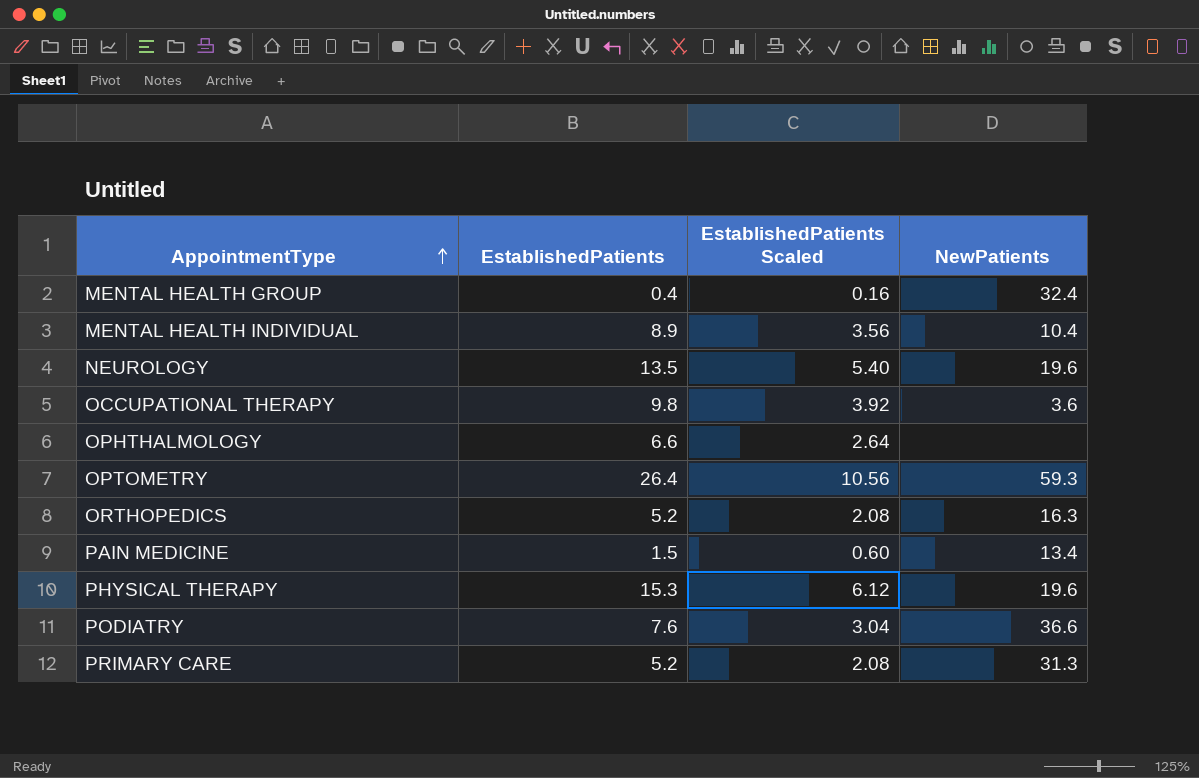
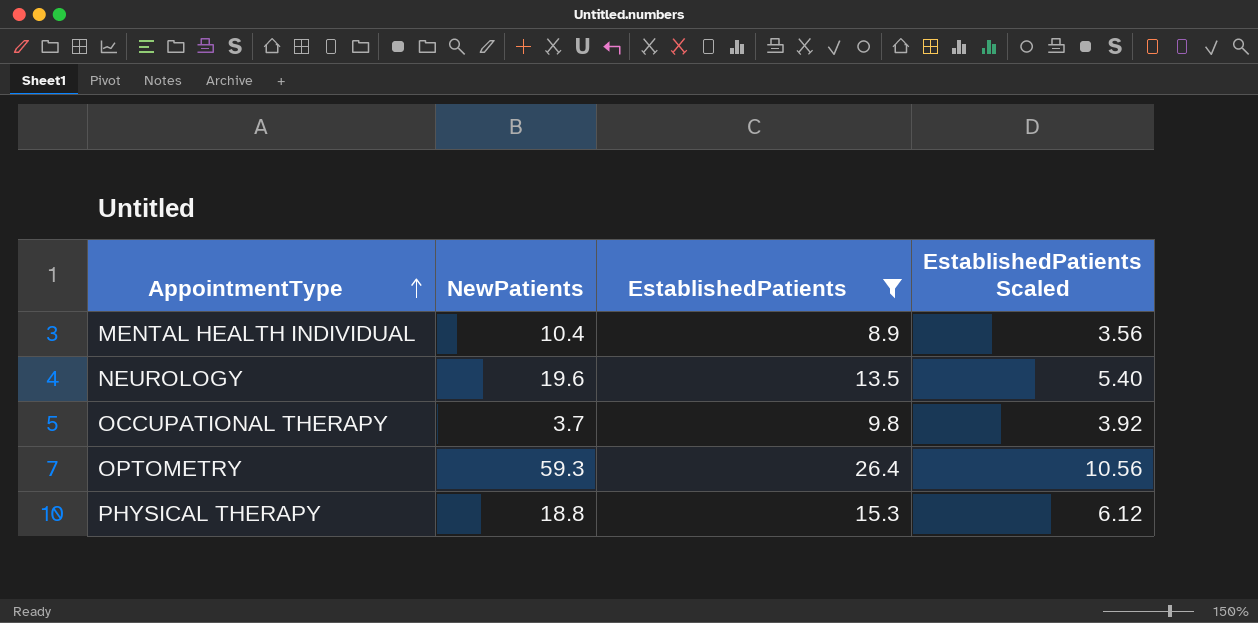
filter: none -> EstablishedPatients >= 8.9
column NewPatients | position: 4 -> 2
OCCUPATIONAL THERAPY | NewPatients: 3.6 -> 3.7
PHYSICAL THERAPY | NewPatients: 19.6 -> 18.8

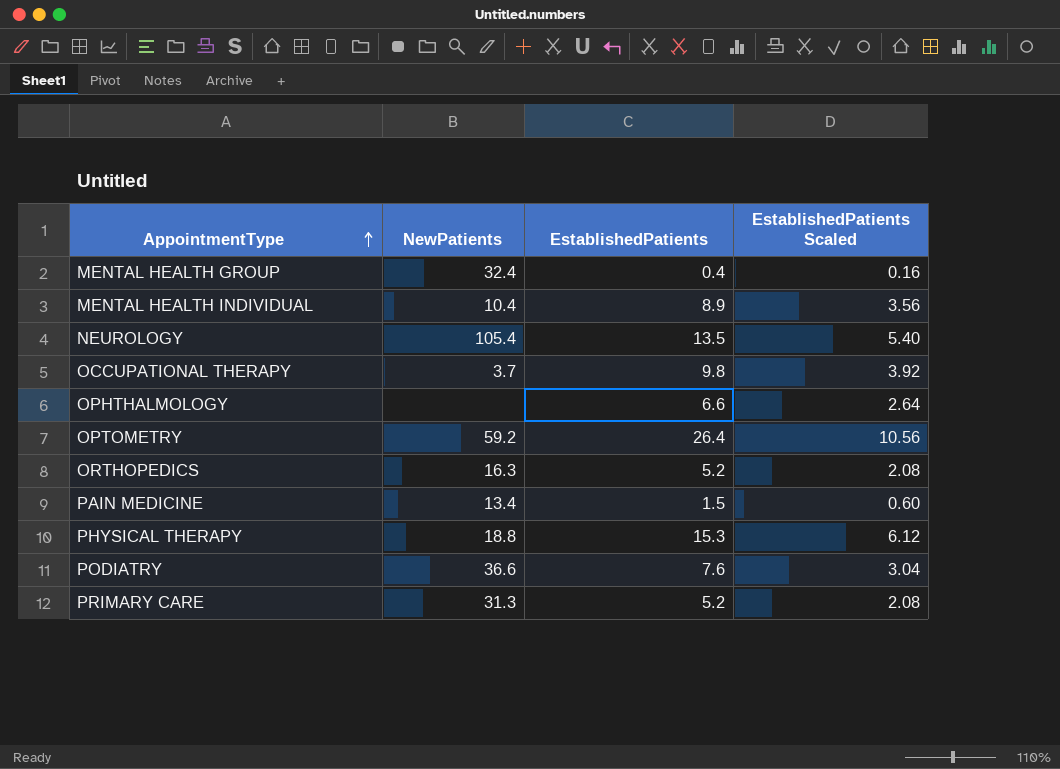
filter: EstablishedPatients >= 8.9 -> none
NEUROLOGY | NewPatients: 19.6 -> 105.4
OPTOMETRY | NewPatients: 59.3 -> 59.2

